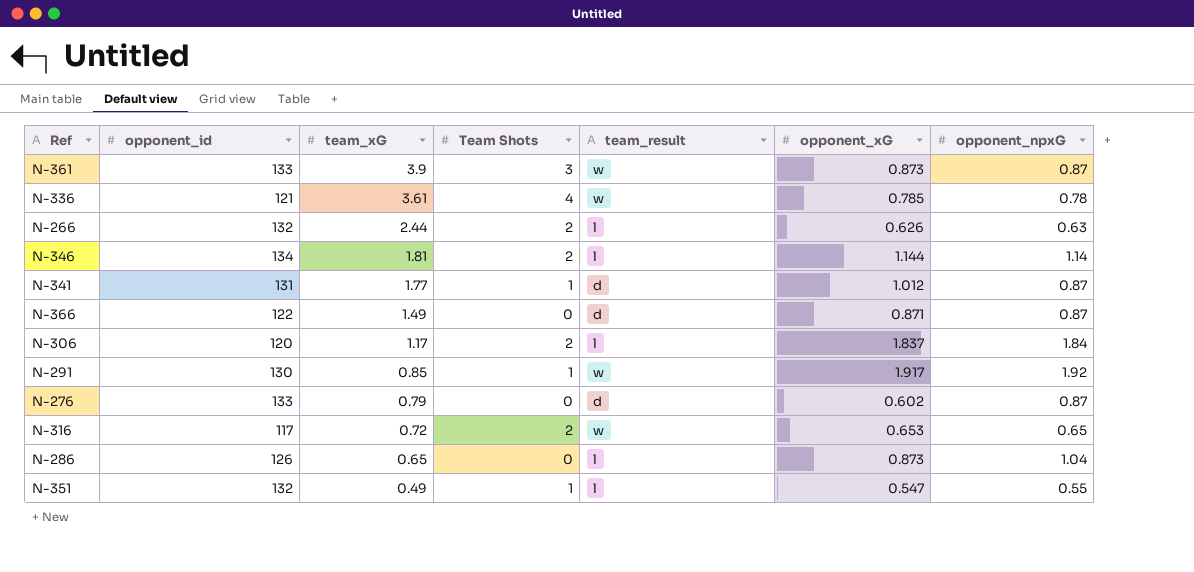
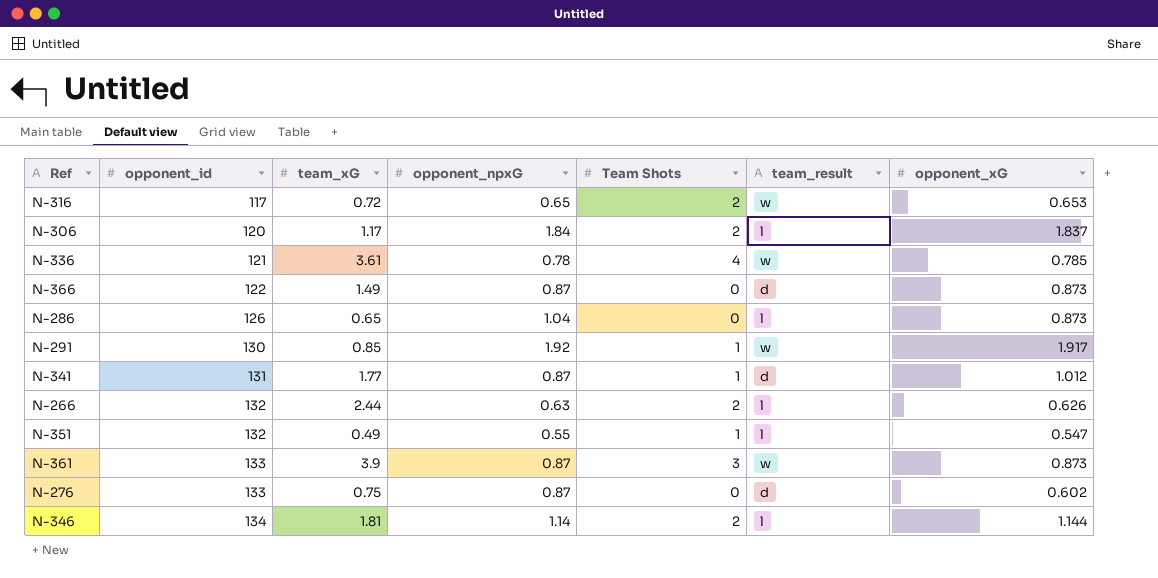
row order: team_xG descending -> opponent_id ascending
column opponent_npxG | position: 7 -> 4
N-366 | opponent_xG: 0.871 -> 0.873
N-276 | team_xG: 0.79 -> 0.75

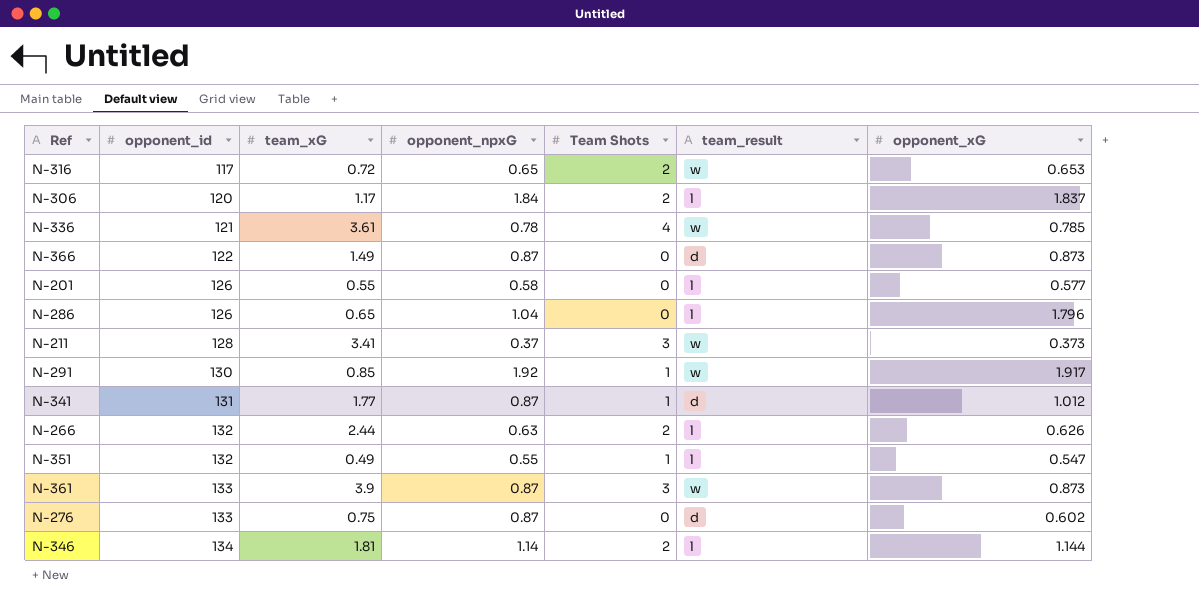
row N-201: none -> 126 | 0.55 | 0.58 | 0 | l | 0.577
N-286 | opponent_xG: 0.873 -> 1.796
row N-211: none -> 128 | 3.41 | 0.37 | 3 | w | 0.373

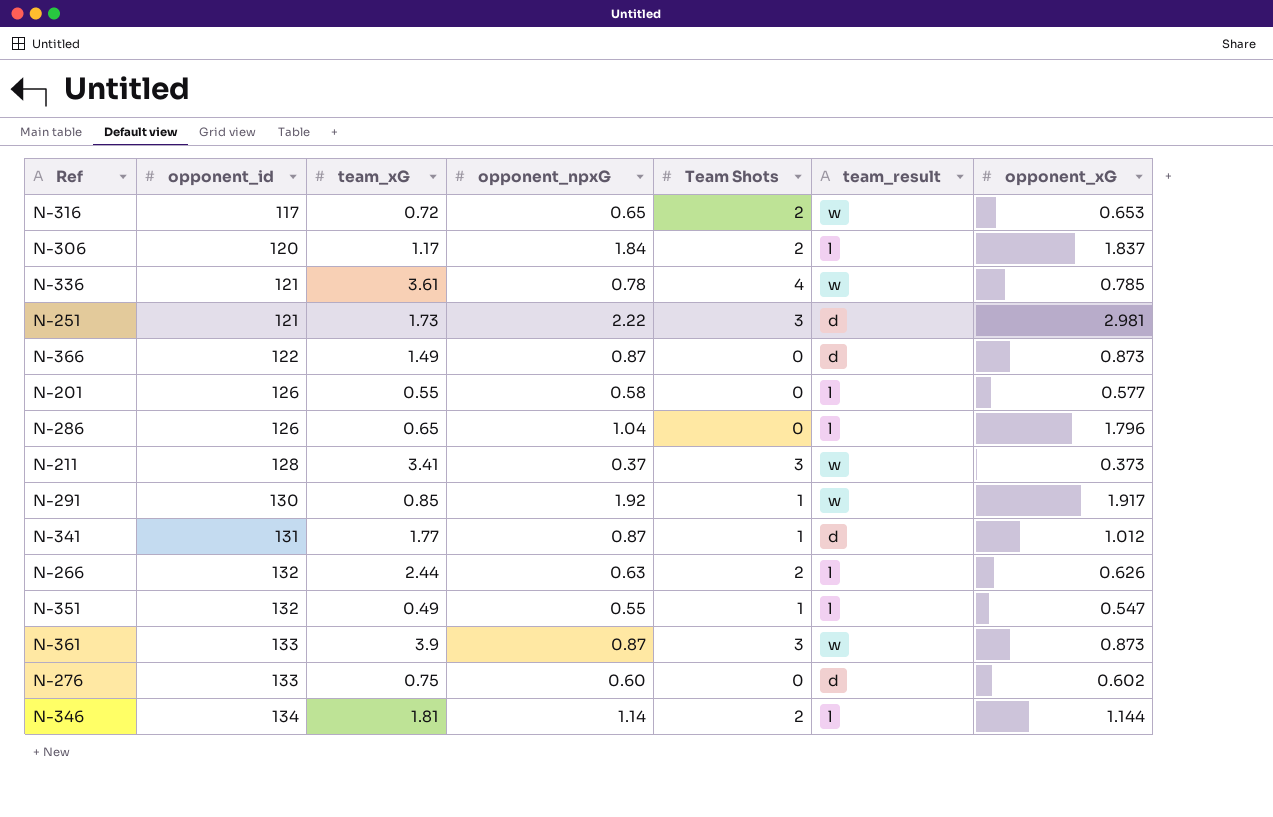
row N-251: none -> 121 | 1.73 | 2.22 | 3 | d | 2.981
N-276 | opponent_npxG: 0.87 -> 0.60

